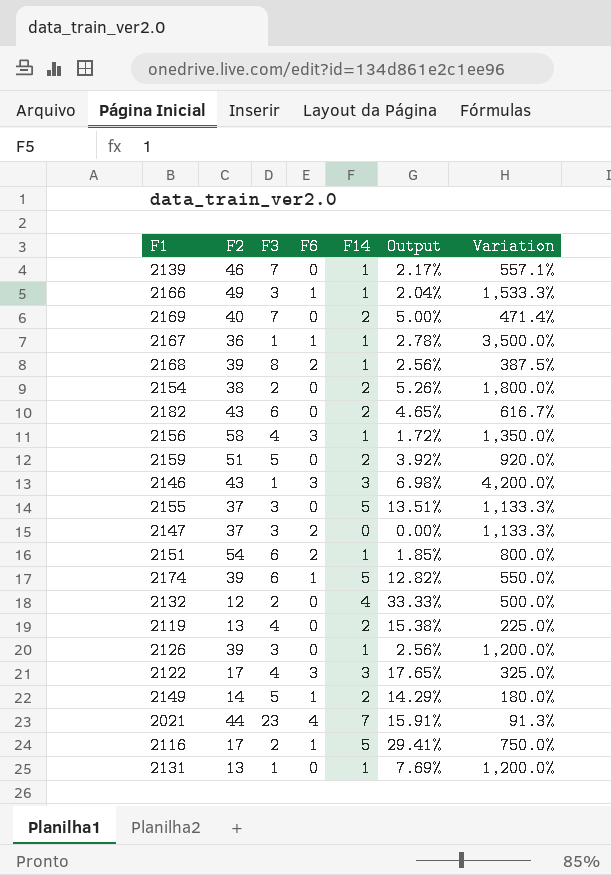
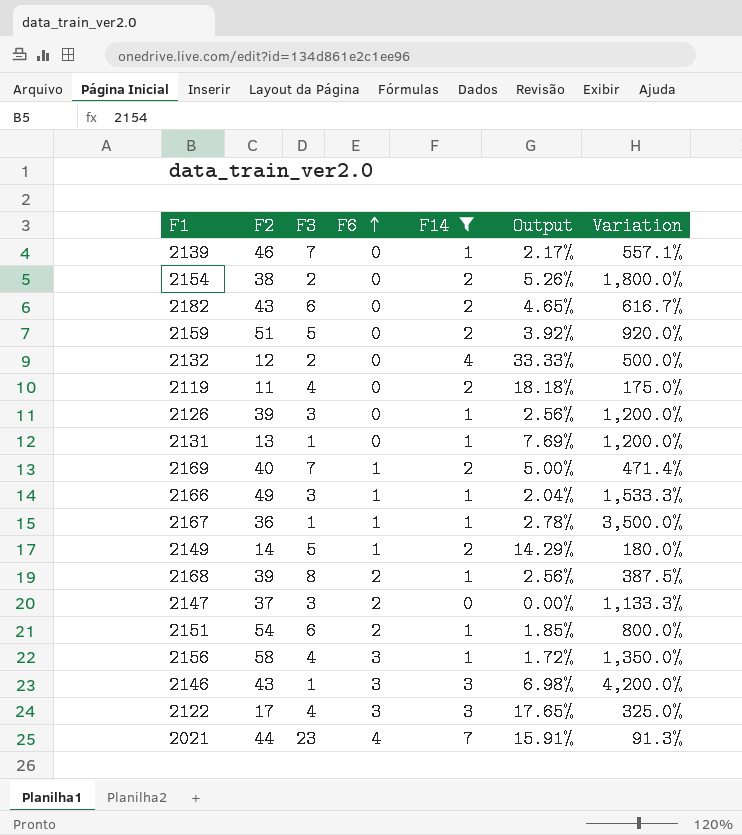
filter: none -> F14 != 5
row order: none -> F6 ascending
2119 | F2: 13 -> 11
2119 | Output: 15.38% -> 18.18%
2119 | Variation: 225.0% -> 175.0%
2169 | F6: 0 -> 1

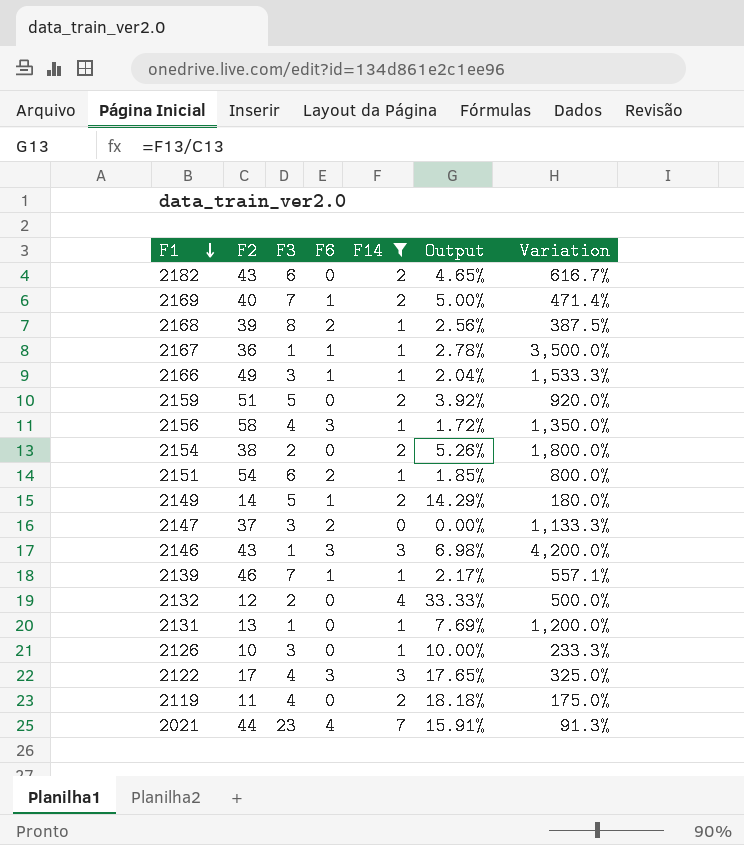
row order: F6 ascending -> F1 descending
2139 | F6: 0 -> 1
2126 | F2: 39 -> 10
2126 | Output: 2.56% -> 10.00%
2126 | Variation: 1,200.0% -> 233.3%

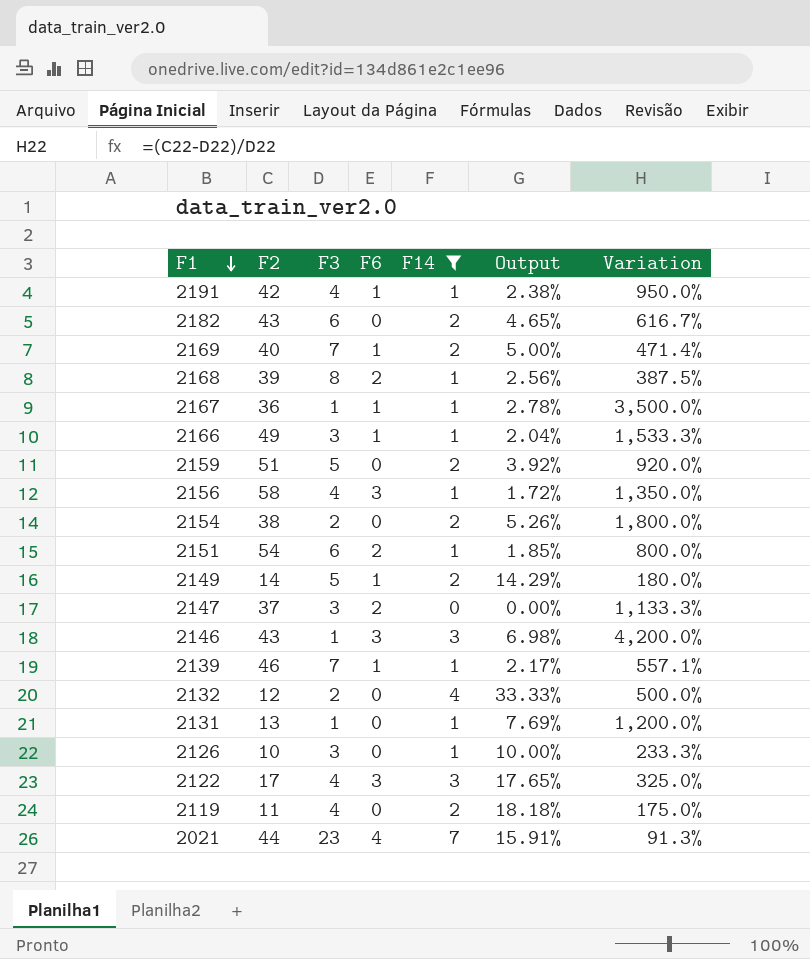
row 2191: none -> 42 | 4 | 1 | 1 | 2.38% | 950.0%

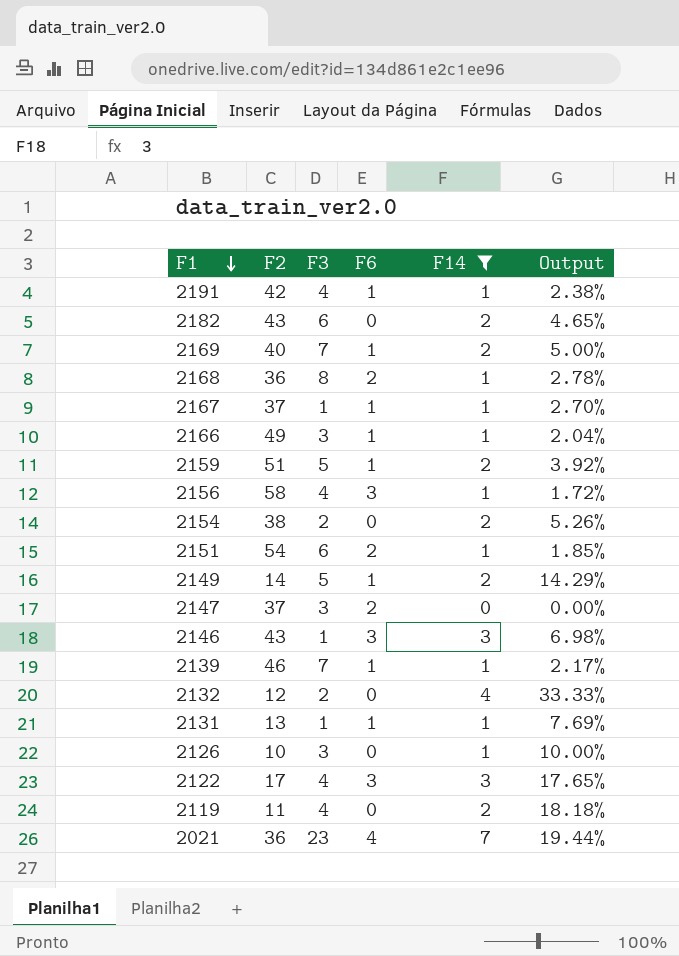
column Variation | formula: ([F2] - [F3]) / [F3] -> none
2168 | F2: 39 -> 36
2168 | Output: 2.56% -> 2.78%
2167 | F2: 36 -> 37
2167 | Output: 2.78% -> 2.70%
2159 | F6: 0 -> 1
2131 | F6: 0 -> 1
2021 | F2: 44 -> 36
2021 | Output: 15.91% -> 19.44%

